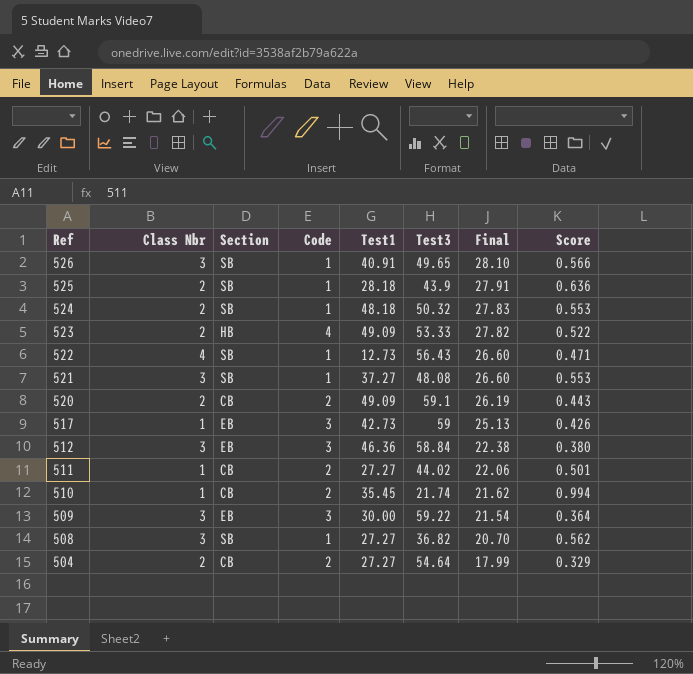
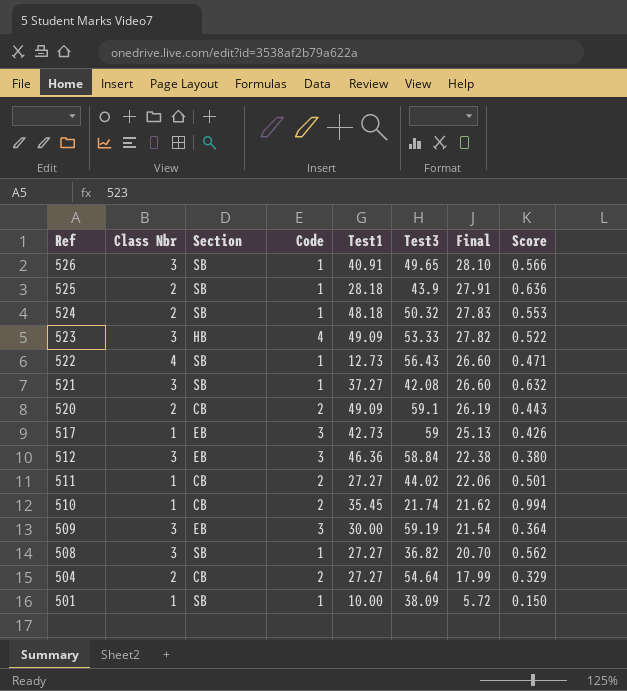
523 | Class Nbr: 2 -> 3
521 | Test3: 48.08 -> 42.08
521 | Score: 0.553 -> 0.632
509 | Test3: 59.22 -> 59.19
row 501: none -> 1 | SB | 1 | 10.00 | 38.09 | 5.72 | 0.150

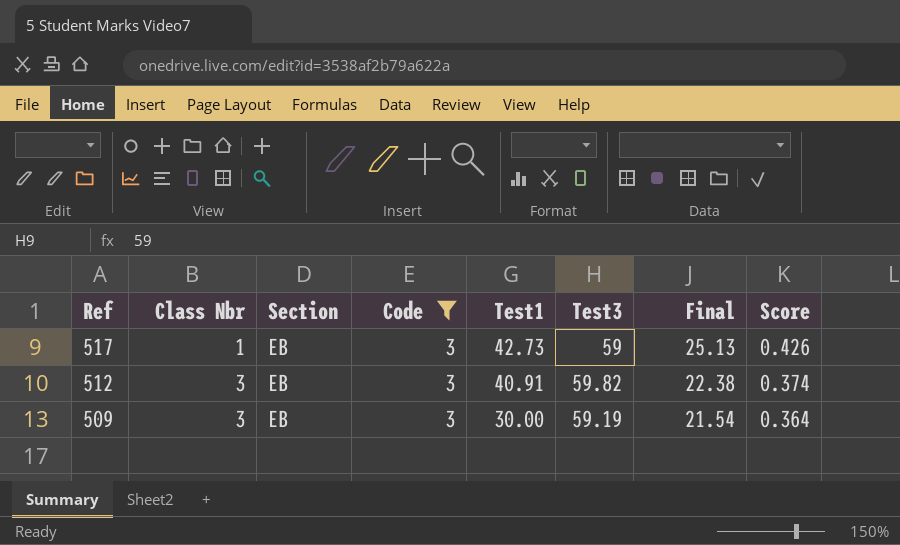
filter: none -> Code = 3
512 | Test1: 46.36 -> 40.91
512 | Test3: 58.84 -> 59.82
512 | Score: 0.380 -> 0.374

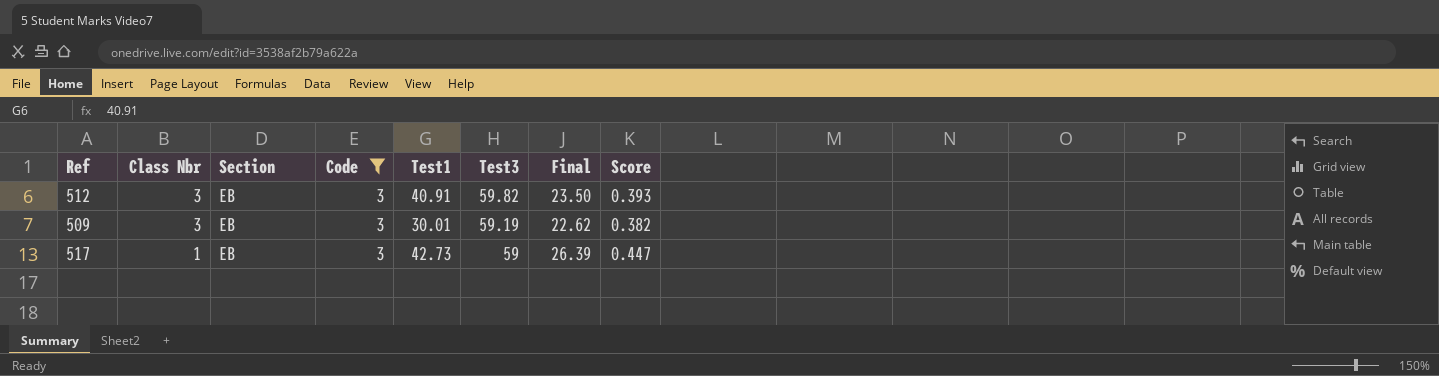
row order: Ref descending -> Class Nbr descending
512 | Final: 22.38 -> 23.50
512 | Score: 0.374 -> 0.393
509 | Test1: 30.00 -> 30.01
509 | Final: 21.54 -> 22.62
509 | Score: 0.364 -> 0.382
517 | Final: 25.13 -> 26.39
517 | Score: 0.426 -> 0.447

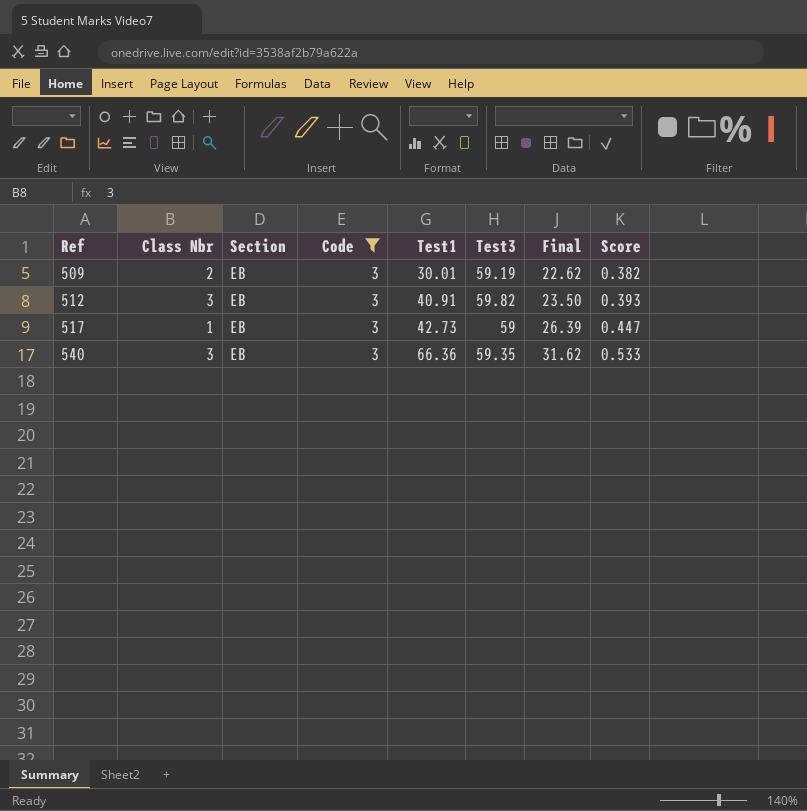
row order: Class Nbr descending -> Ref ascending
509 | Class Nbr: 3 -> 2
row 540: none -> 3 | EB | 3 | 66.36 | 59.35 | 31.62 | 0.533

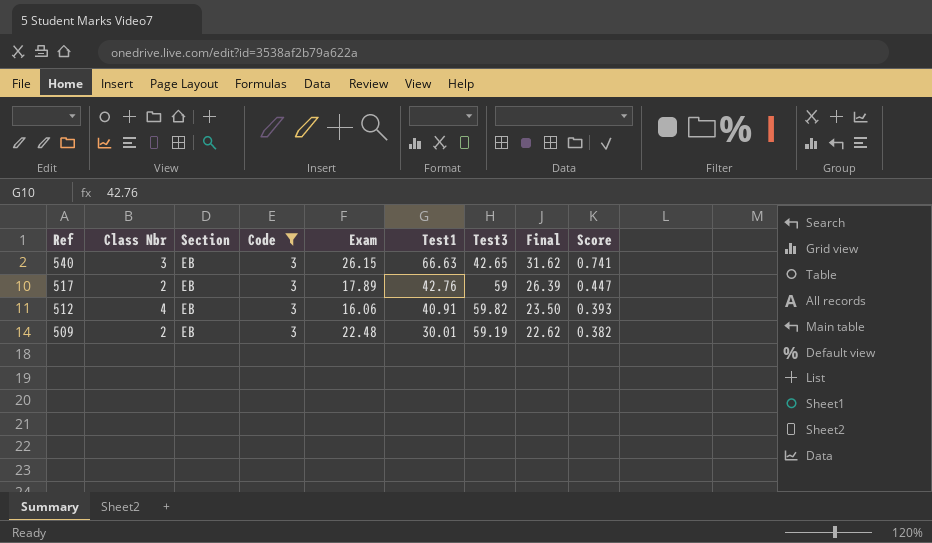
row order: Ref ascending -> Ref descending
column Exam | position: none -> 5
540 | Test1: 66.36 -> 66.63
540 | Test3: 59.35 -> 42.65
540 | Score: 0.533 -> 0.741
517 | Class Nbr: 1 -> 2
517 | Test1: 42.73 -> 42.76
512 | Class Nbr: 3 -> 4

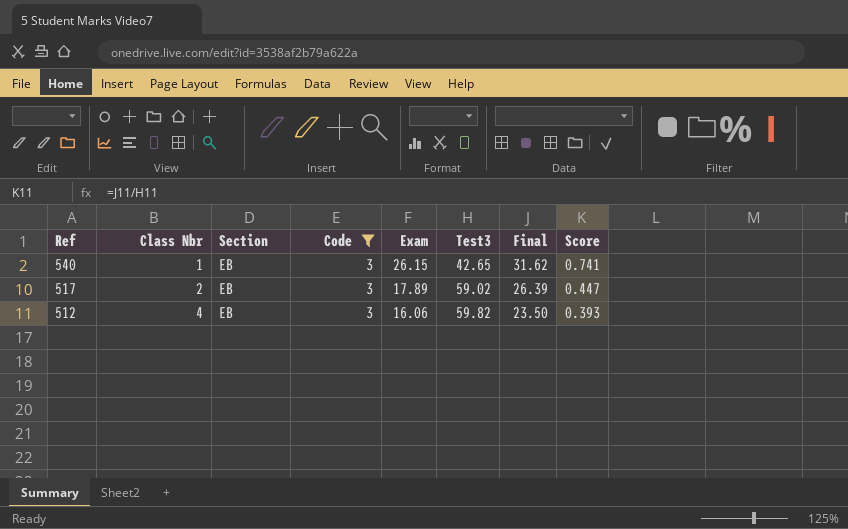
column Test1 | position: 6 -> none
row 509: 2 | EB | 3 | 22.48 | 30.01 | 59.19 | 22.62 | 0.382 -> none
540 | Class Nbr: 3 -> 1
517 | Test3: 59 -> 59.02

